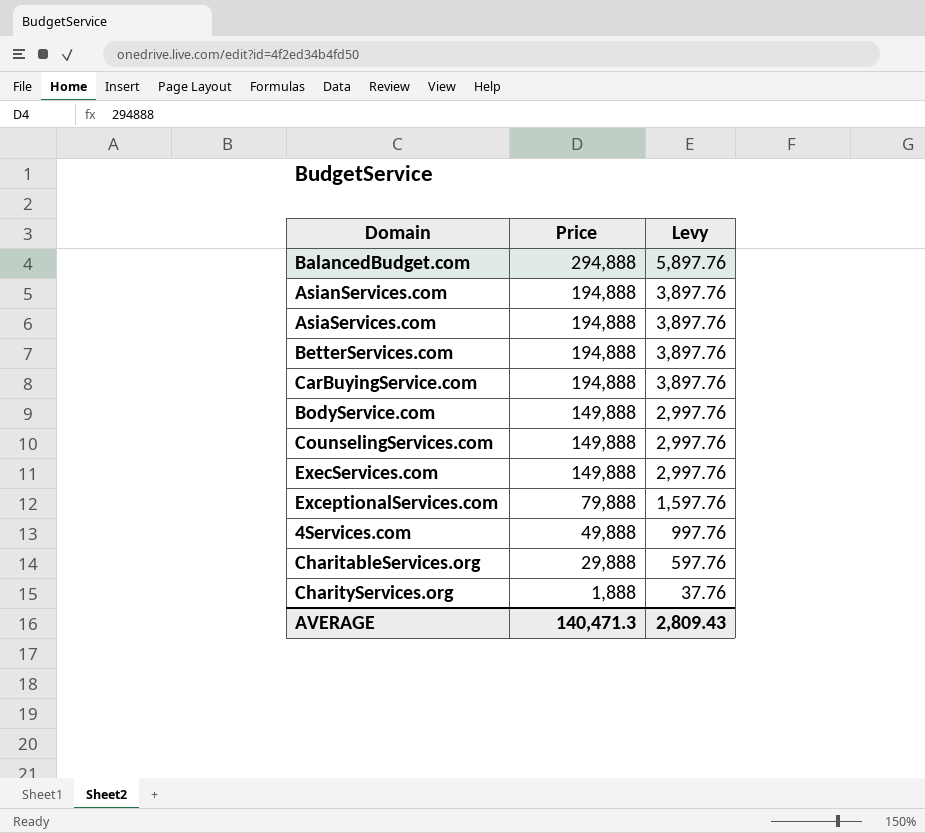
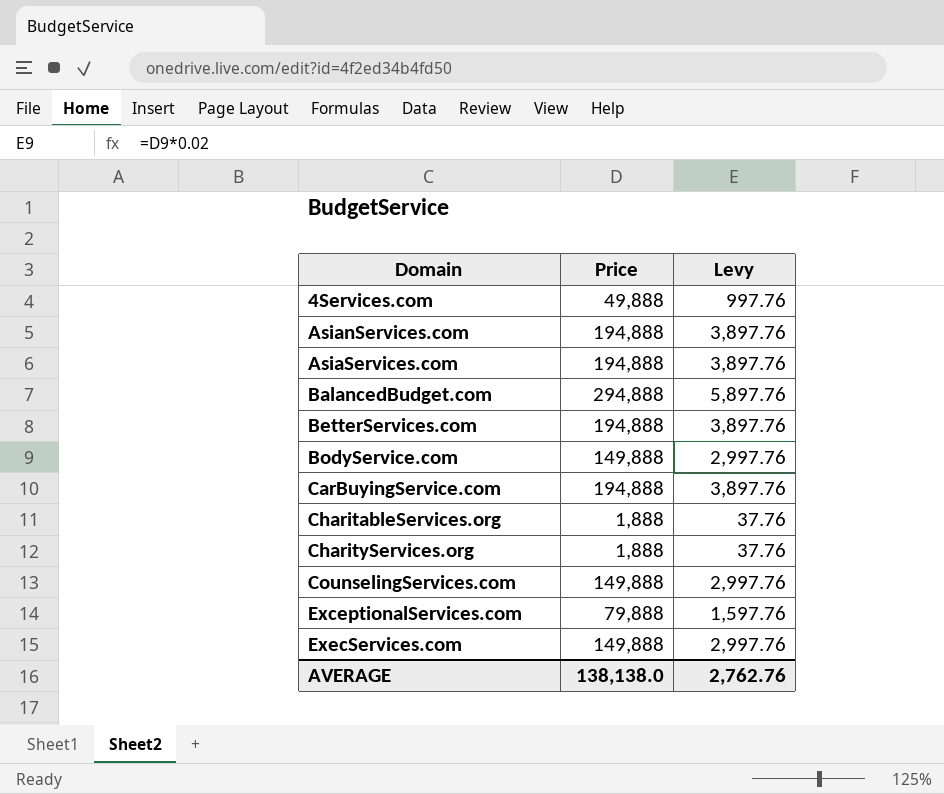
row order: Price descending -> Domain ascending
CharitableServices.org | Price: 29,888 -> 1,888
CharitableServices.org | Levy: 597.76 -> 37.76
AVERAGE | Price: 140,471.3 -> 138,138.0
AVERAGE | Levy: 2,809.43 -> 2,762.76

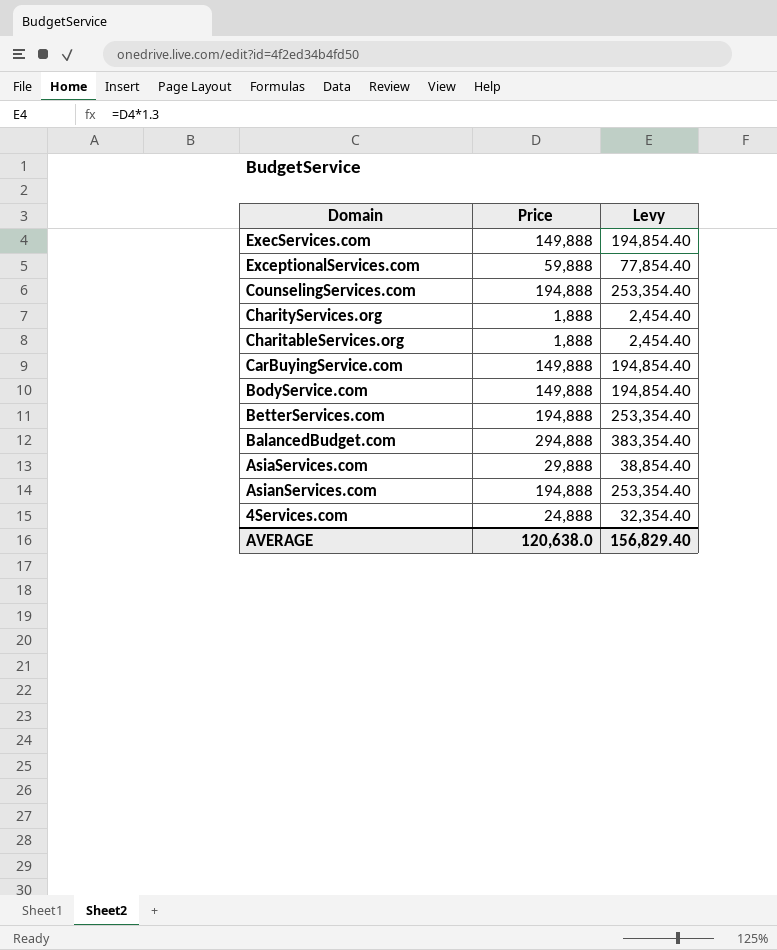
row order: Domain ascending -> Domain descending
column Levy | formula: [Price] * 0.02 -> [Price] * 1.3
ExceptionalServices.com | Price: 79,888 -> 59,888
CounselingServices.com | Price: 149,888 -> 194,888
CarBuyingService.com | Price: 194,888 -> 149,888
AsiaServices.com | Price: 194,888 -> 29,888
4Services.com | Price: 49,888 -> 24,888
AVERAGE | Price: 138,138.0 -> 120,638.0
AVERAGE | Levy: 2,762.76 -> 156,829.40

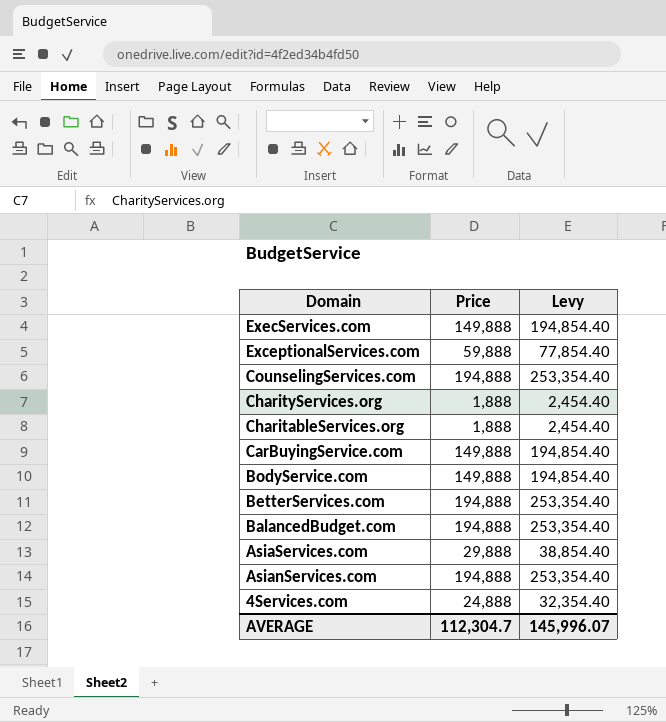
BalancedBudget.com | Price: 294,888 -> 194,888
BalancedBudget.com | Levy: 383,354.40 -> 253,354.40
AVERAGE | Price: 120,638.0 -> 112,304.7
AVERAGE | Levy: 156,829.40 -> 145,996.07

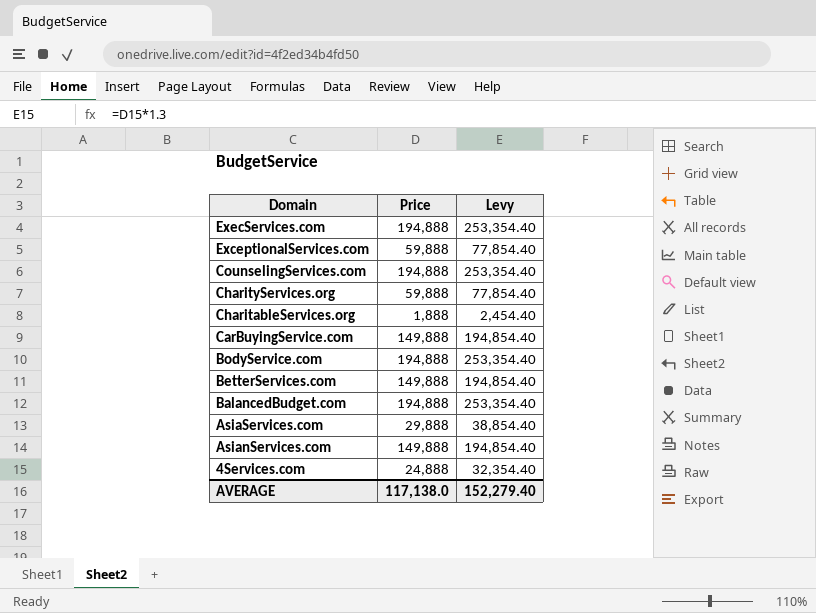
ExecServices.com | Price: 149,888 -> 194,888
ExecServices.com | Levy: 194,854.40 -> 253,354.40
CharityServices.org | Price: 1,888 -> 59,888
CharityServices.org | Levy: 2,454.40 -> 77,854.40
BodyService.com | Price: 149,888 -> 194,888
BodyService.com | Levy: 194,854.40 -> 253,354.40
BetterServices.com | Price: 194,888 -> 149,888
BetterServices.com | Levy: 253,354.40 -> 194,854.40
AsianServices.com | Price: 194,888 -> 149,888
AsianServices.com | Levy: 253,354.40 -> 194,854.40
AVERAGE | Price: 112,304.7 -> 117,138.0
AVERAGE | Levy: 145,996.07 -> 152,279.40

